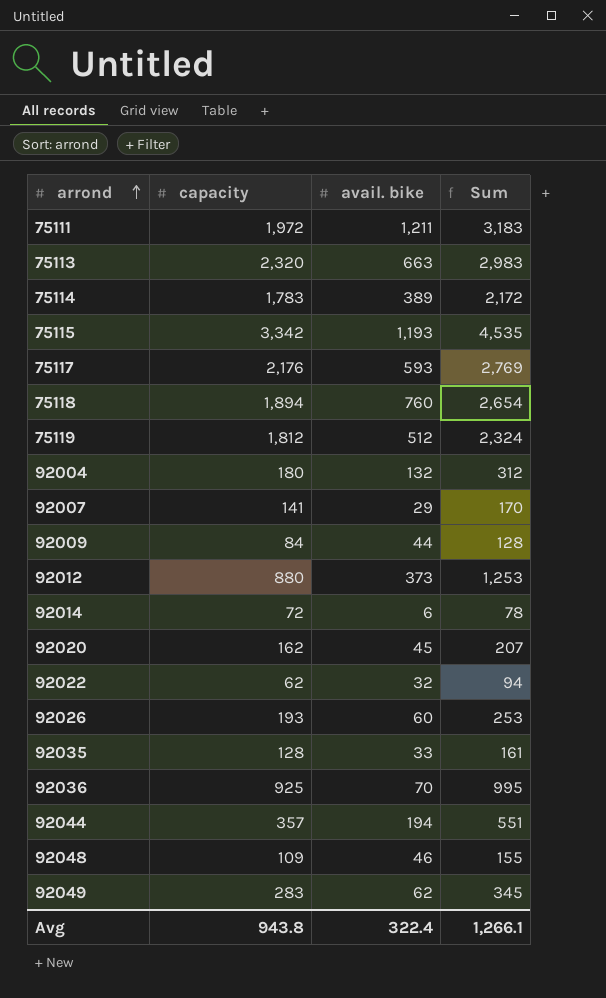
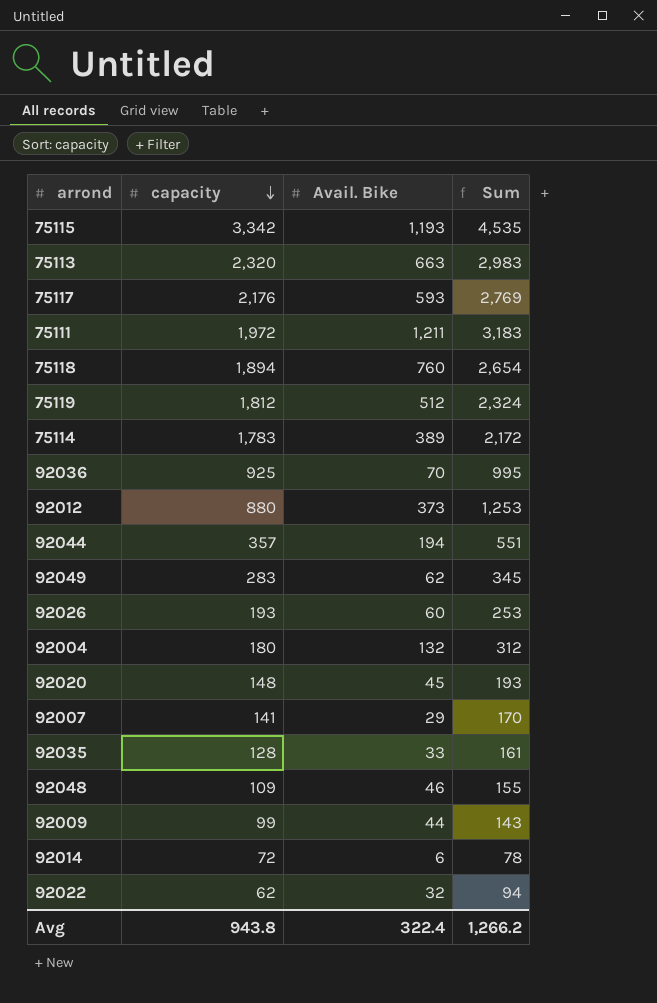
row order: arrond ascending -> capacity descending
column name: avail. bike -> Avail. Bike
92020 | capacity: 162 -> 148
92020 | Sum: 207 -> 193
92009 | capacity: 84 -> 99
92009 | Sum: 128 -> 143
Avg | Sum: 1,266.1 -> 1,266.2

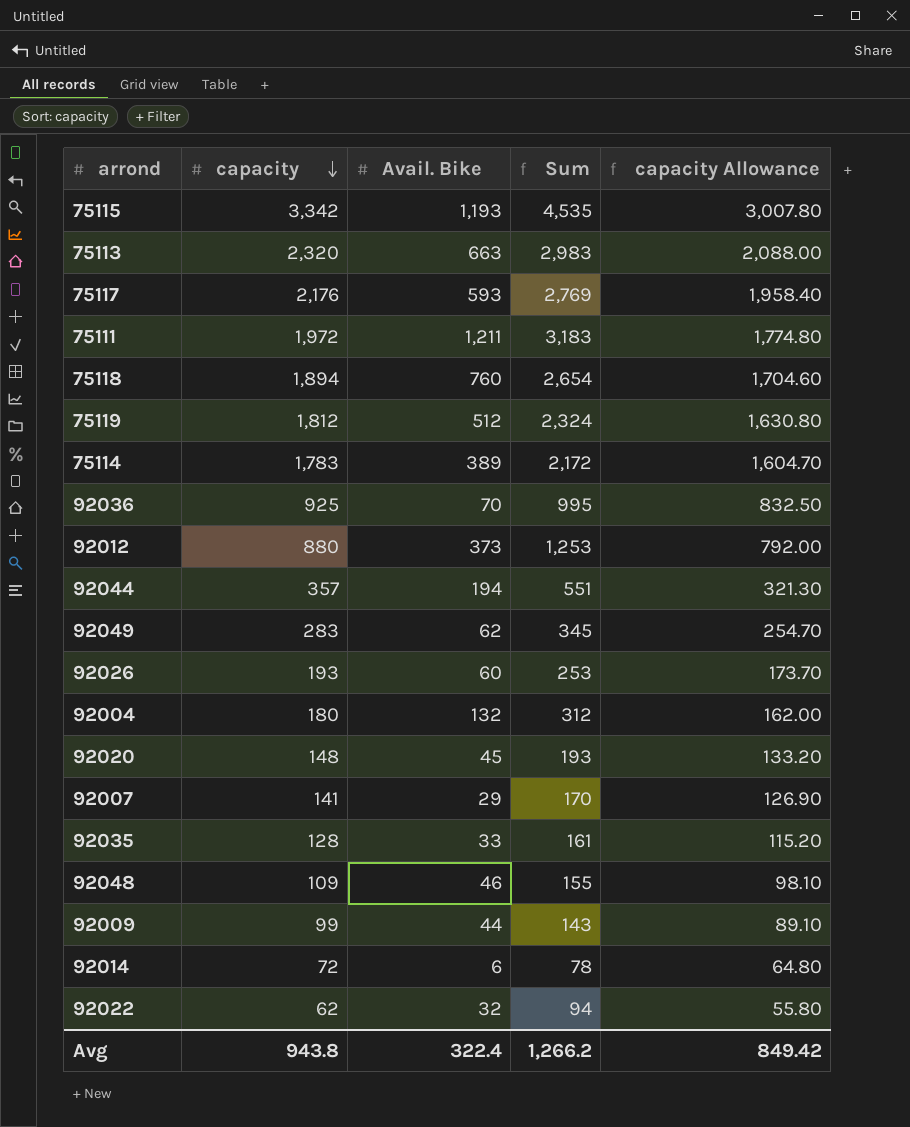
column capacity Allowance | formula: none -> [capacity] * 0.9

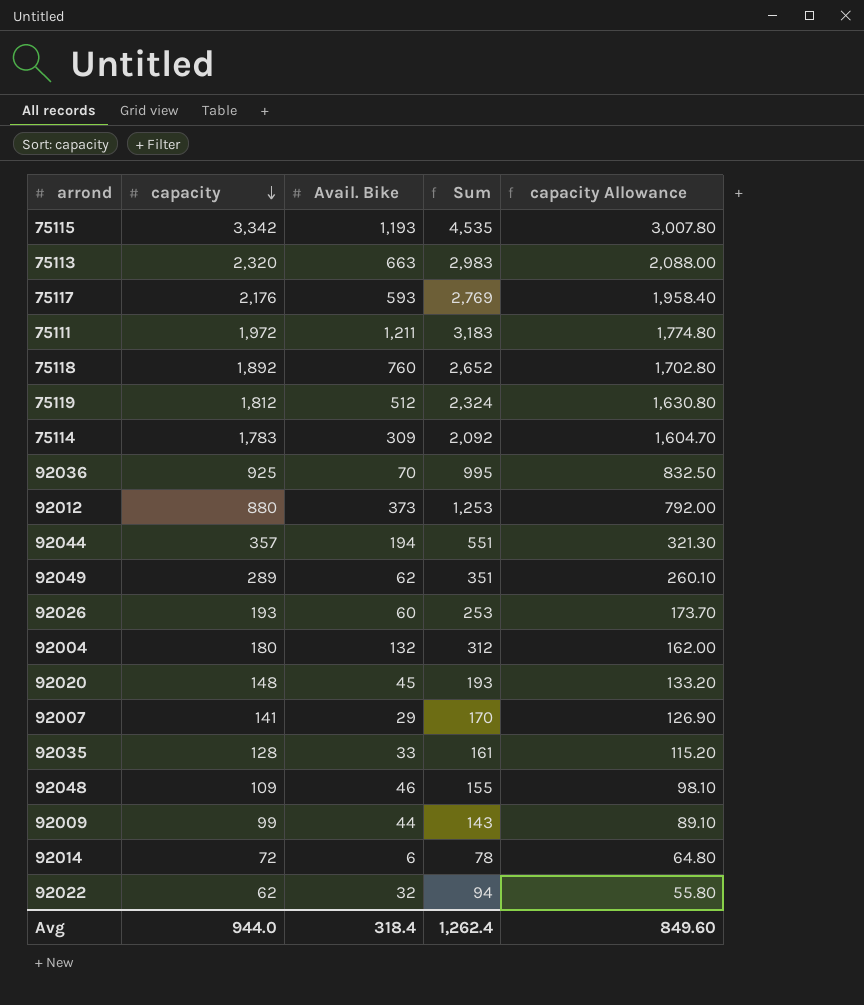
75118 | capacity: 1,894 -> 1,892
75118 | Sum: 2,654 -> 2,652
75118 | capacity Allowance: 1,704.60 -> 1,702.80
75114 | Avail. Bike: 389 -> 309
75114 | Sum: 2,172 -> 2,092
92049 | capacity: 283 -> 289
92049 | Sum: 345 -> 351
92049 | capacity Allowance: 254.70 -> 260.10
Avg | capacity: 943.8 -> 944.0
Avg | Avail. Bike: 322.4 -> 318.4
Avg | Sum: 1,266.2 -> 1,262.4
Avg | capacity Allowance: 849.42 -> 849.60

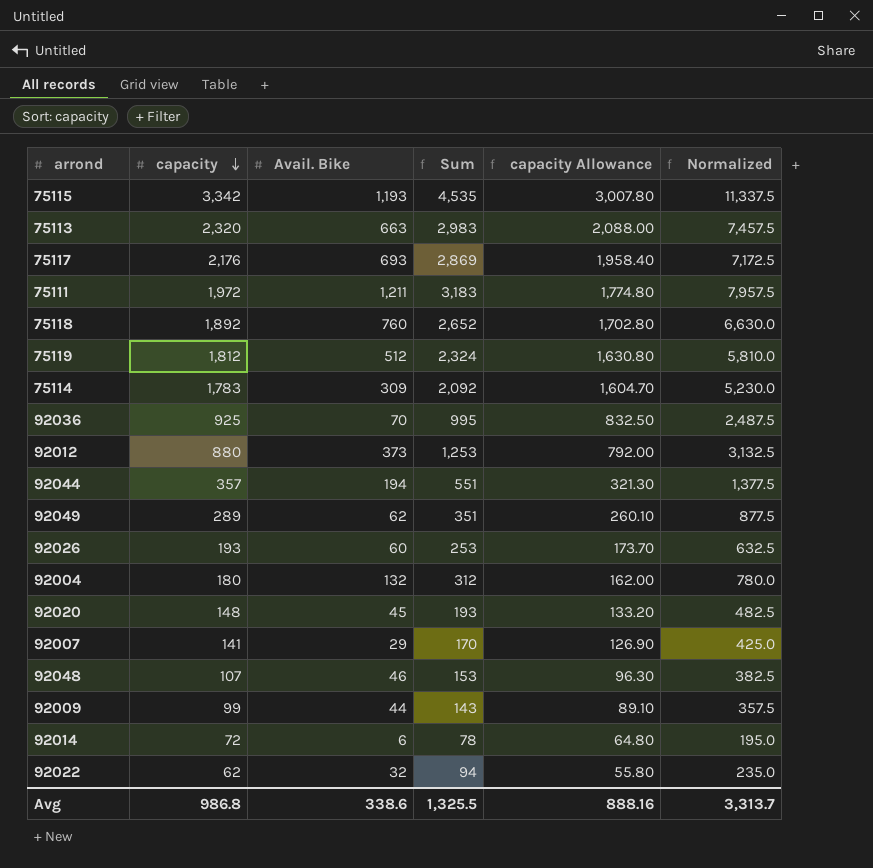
column Normalized | formula: none -> [Sum] * 2.5
row 92035: 128 | 33 | 161 | 115.20 -> none
75117 | Avail. Bike: 593 -> 693
75117 | Sum: 2,769 -> 2,869
92048 | capacity: 109 -> 107
92048 | Sum: 155 -> 153
92048 | capacity Allowance: 98.10 -> 96.30
Avg | capacity: 944.0 -> 986.8
Avg | Avail. Bike: 318.4 -> 338.6
Avg | Sum: 1,262.4 -> 1,325.5
Avg | capacity Allowance: 849.60 -> 888.16

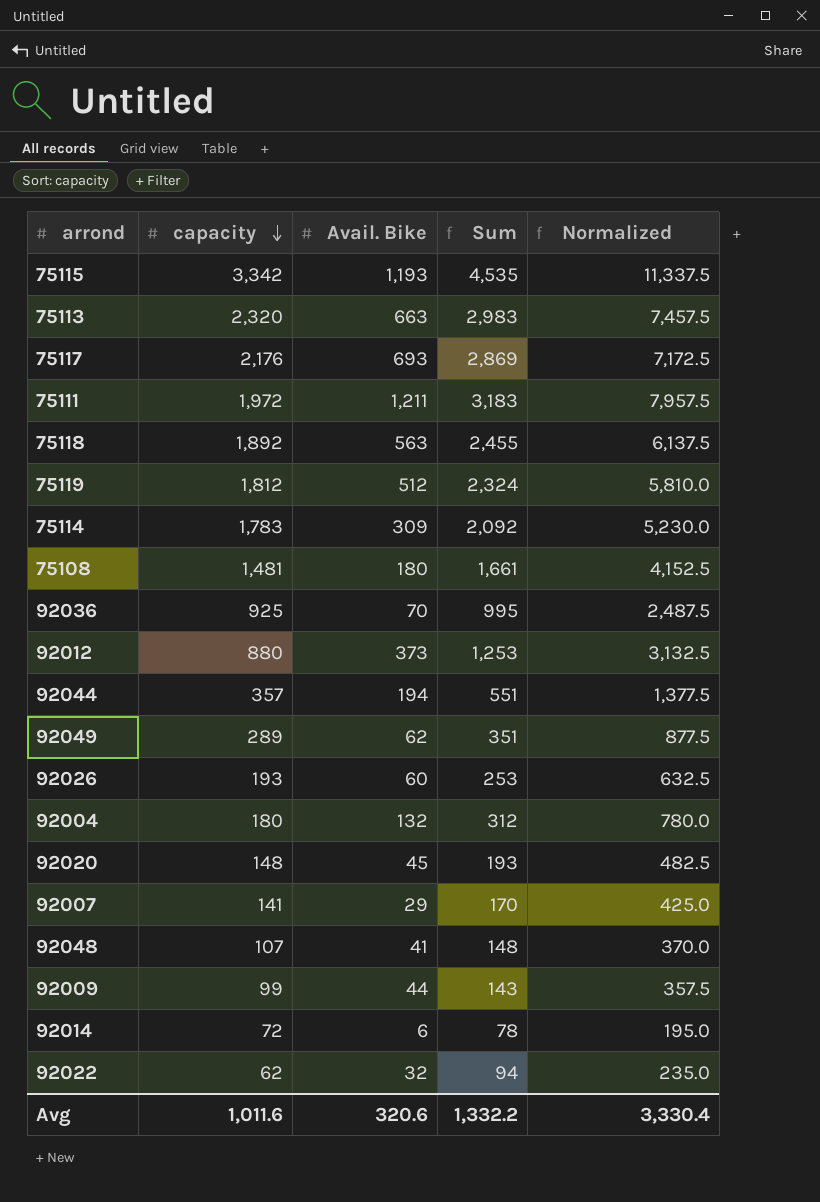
column capacity Allowance | formula: [capacity] * 0.9 -> none
75118 | Avail. Bike: 760 -> 563
75118 | Sum: 2,652 -> 2,455
75118 | Normalized: 6,630.0 -> 6,137.5
row 75108: none -> 1,481 | 180 | 1,661 | 4,152.5
92048 | Avail. Bike: 46 -> 41
92048 | Sum: 153 -> 148
92048 | Normalized: 382.5 -> 370.0
Avg | capacity: 986.8 -> 1,011.6
Avg | Avail. Bike: 338.6 -> 320.6
Avg | Sum: 1,325.5 -> 1,332.2
Avg | Normalized: 3,313.7 -> 3,330.4

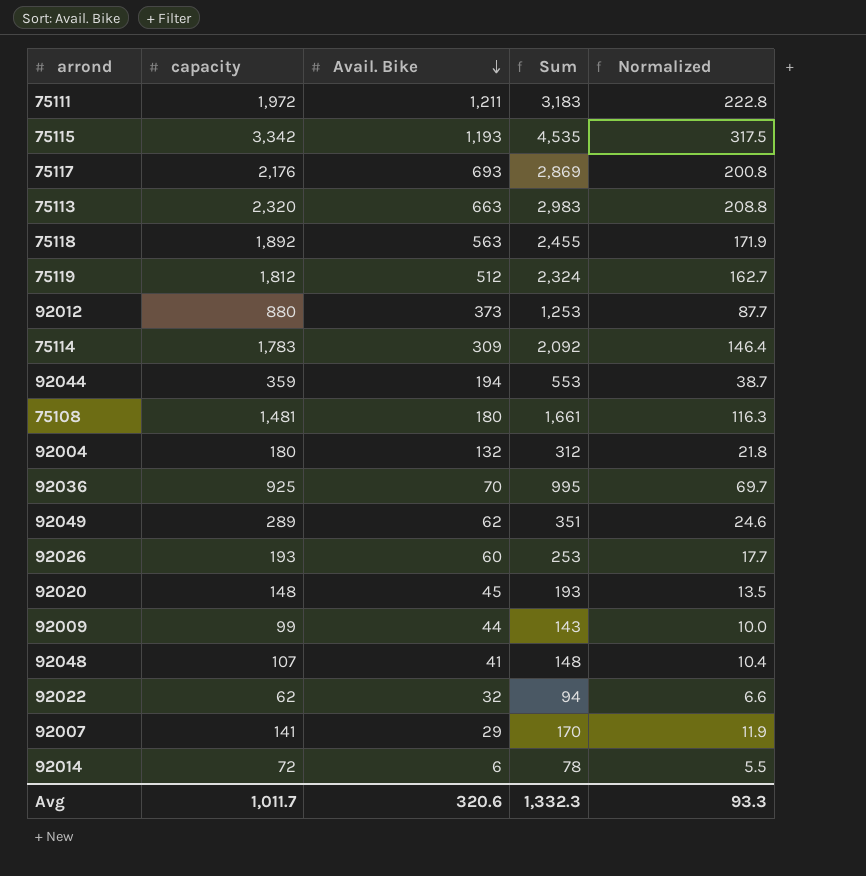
row order: capacity descending -> Avail. Bike descending
column Normalized | formula: [Sum] * 2.5 -> [Sum] * 0.07
92044 | capacity: 357 -> 359
92044 | Sum: 551 -> 553
Avg | capacity: 1,011.6 -> 1,011.7
Avg | Sum: 1,332.2 -> 1,332.3
Avg | Normalized: 3,330.4 -> 93.3

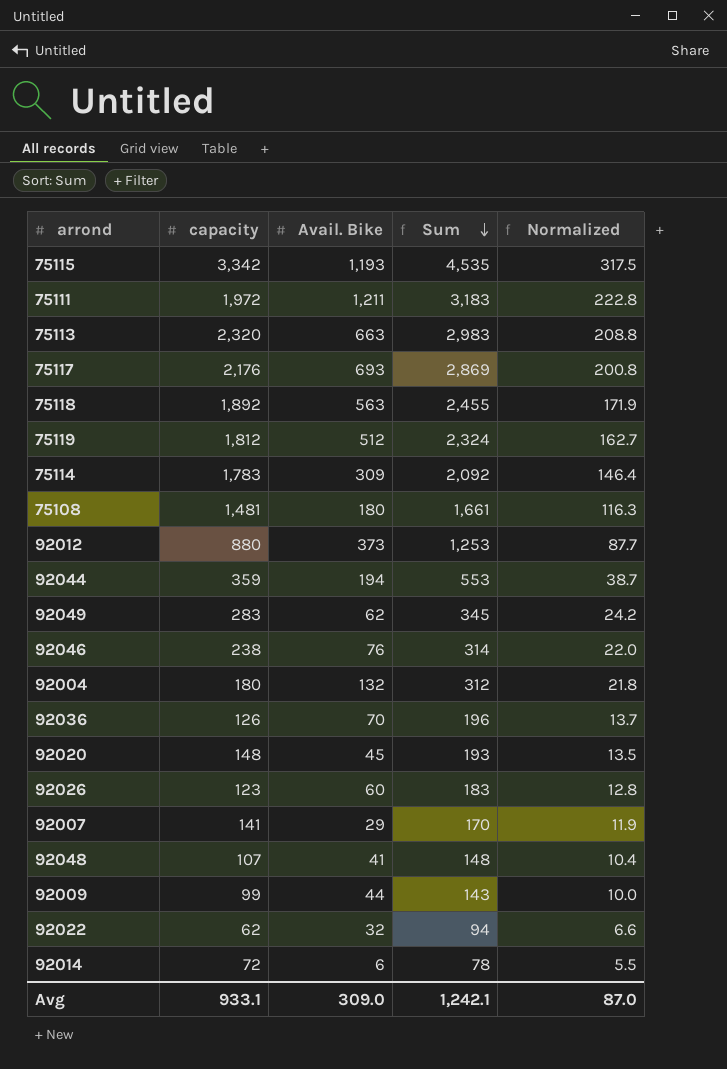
row order: Avail. Bike descending -> Sum descending
92049 | capacity: 289 -> 283
92049 | Sum: 351 -> 345
92049 | Normalized: 24.6 -> 24.2
row 92046: none -> 238 | 76 | 314 | 22.0
92036 | capacity: 925 -> 126
92036 | Sum: 995 -> 196
92036 | Normalized: 69.7 -> 13.7
92026 | capacity: 193 -> 123
92026 | Sum: 253 -> 183
92026 | Normalized: 17.7 -> 12.8
Avg | capacity: 1,011.7 -> 933.1
Avg | Avail. Bike: 320.6 -> 309.0
Avg | Sum: 1,332.3 -> 1,242.1
Avg | Normalized: 93.3 -> 87.0

